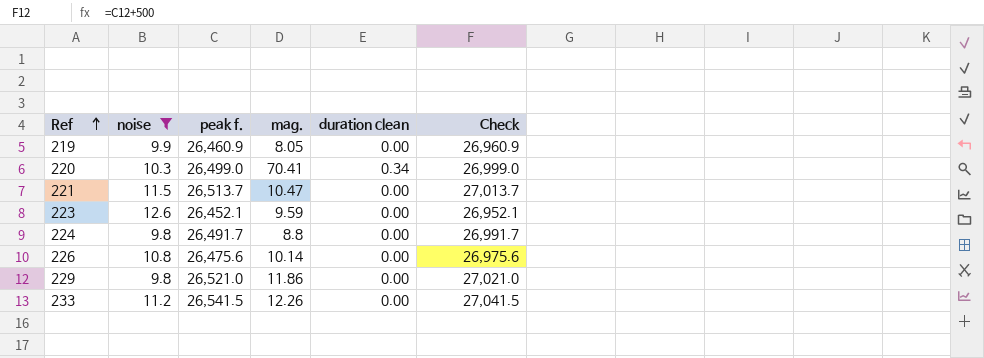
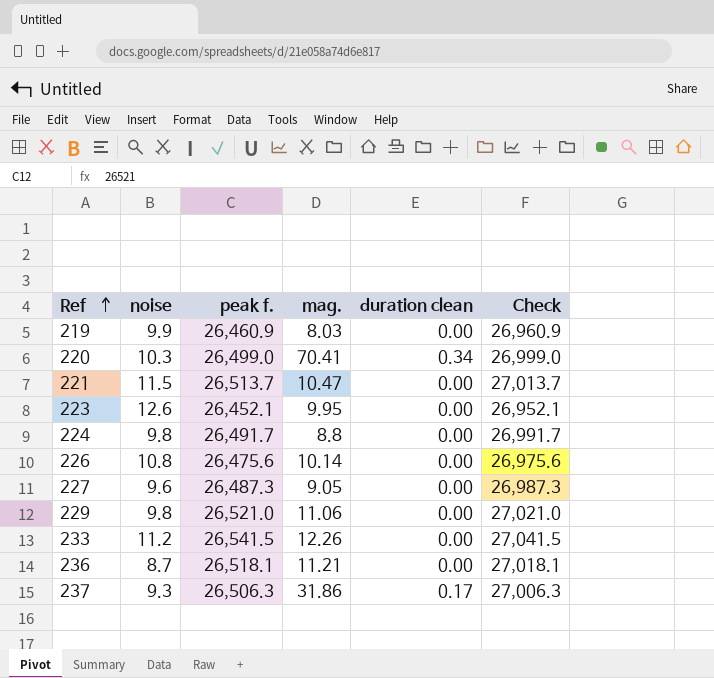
filter: noise >= 9.8 -> none
219 | mag.: 8.05 -> 8.03
223 | mag.: 9.59 -> 9.95
229 | mag.: 11.86 -> 11.06

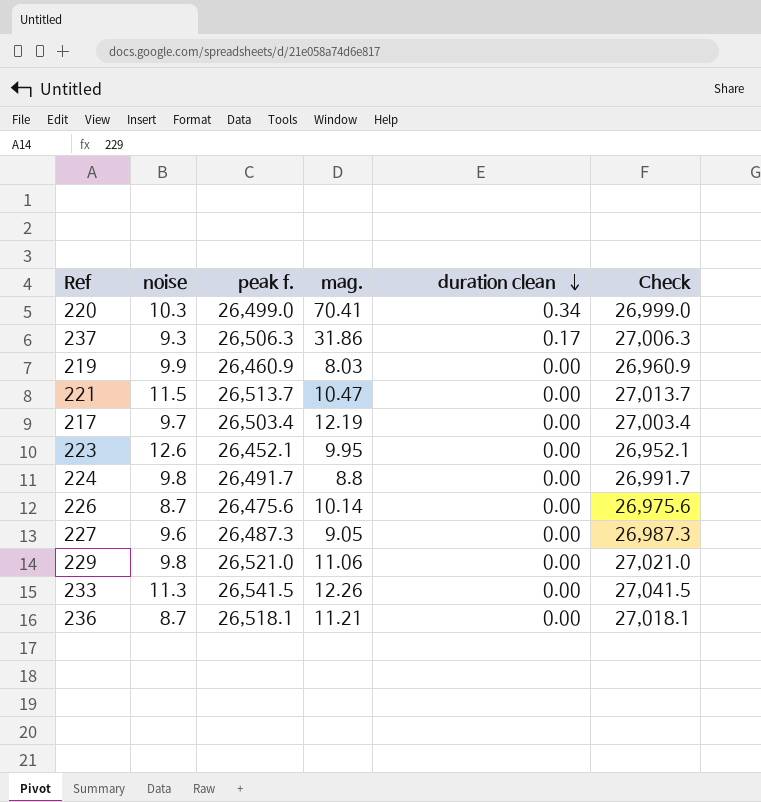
row order: Ref ascending -> duration clean descending
row 217: none -> 9.7 | 26,503.4 | 12.19 | 0.00 | 27,003.4
226 | noise: 10.8 -> 8.7
233 | noise: 11.2 -> 11.3

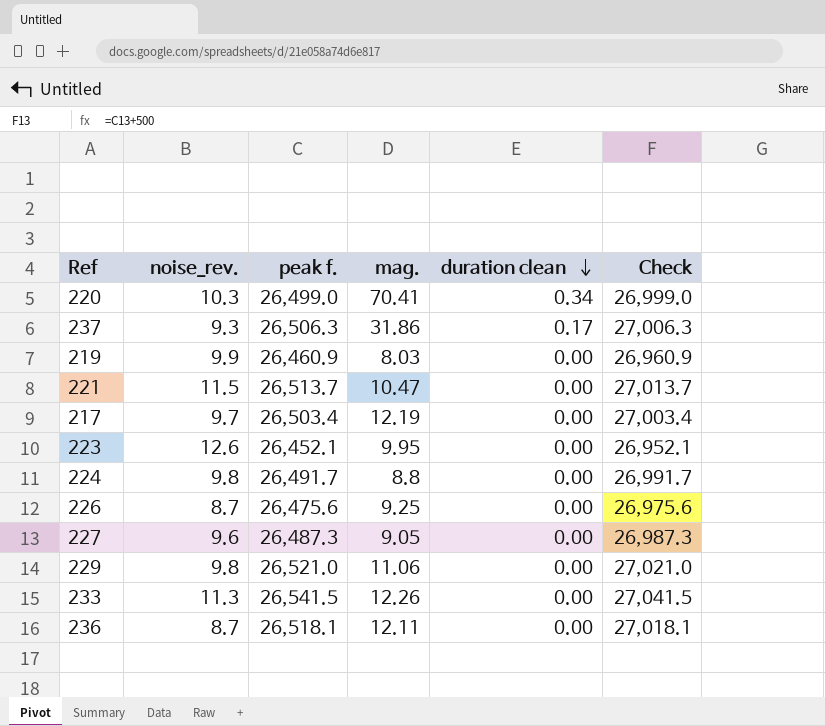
column name: noise -> noise_rev.
226 | mag.: 10.14 -> 9.25
236 | mag.: 11.21 -> 12.11

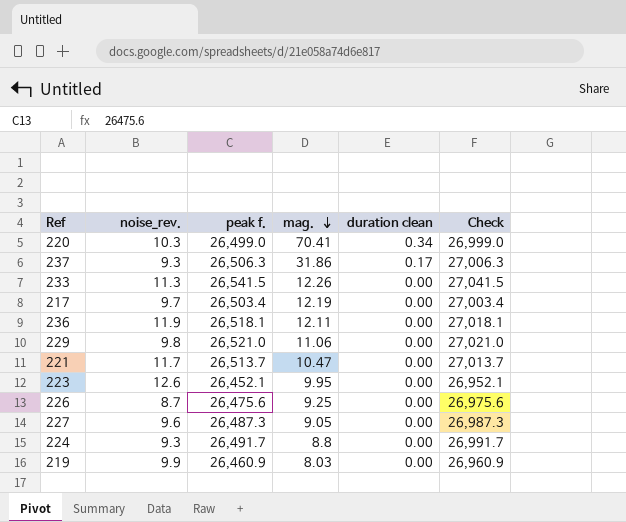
row order: duration clean descending -> mag. descending
236 | noise_rev.: 8.7 -> 11.9
221 | noise_rev.: 11.5 -> 11.7
224 | noise_rev.: 9.8 -> 9.3

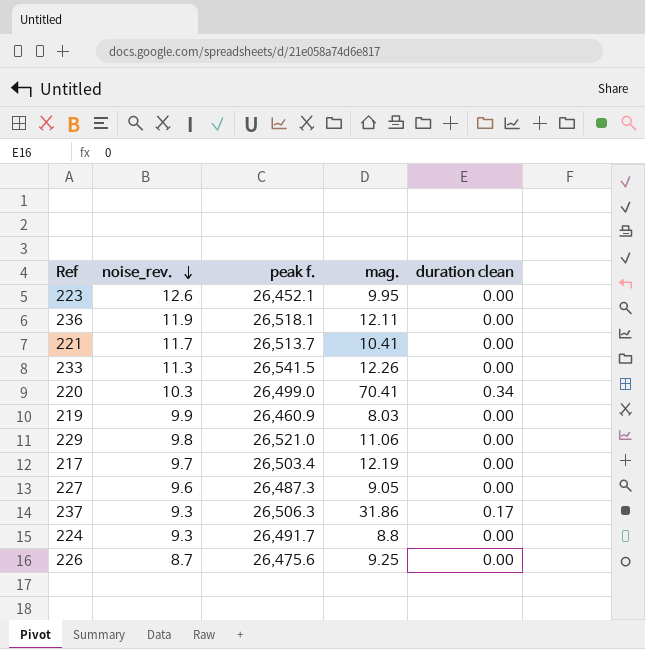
row order: mag. descending -> noise_rev. descending
column Check | formula: [peak f.] + 500 -> none
221 | mag.: 10.47 -> 10.41

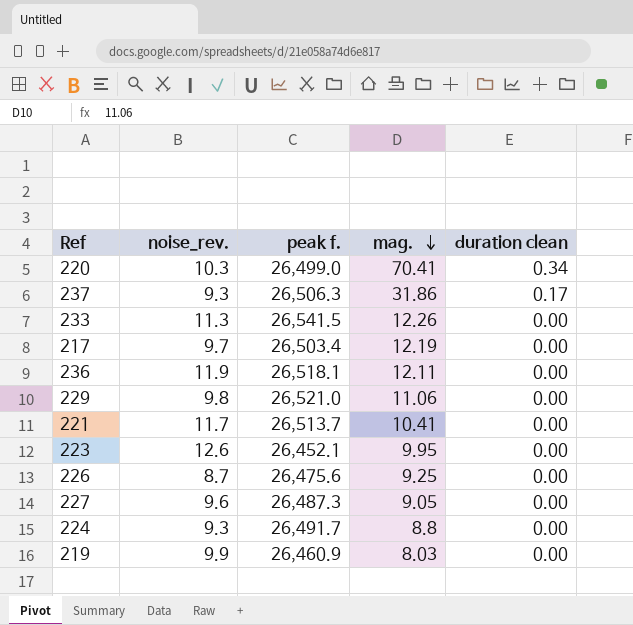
row order: noise_rev. descending -> mag. descending

